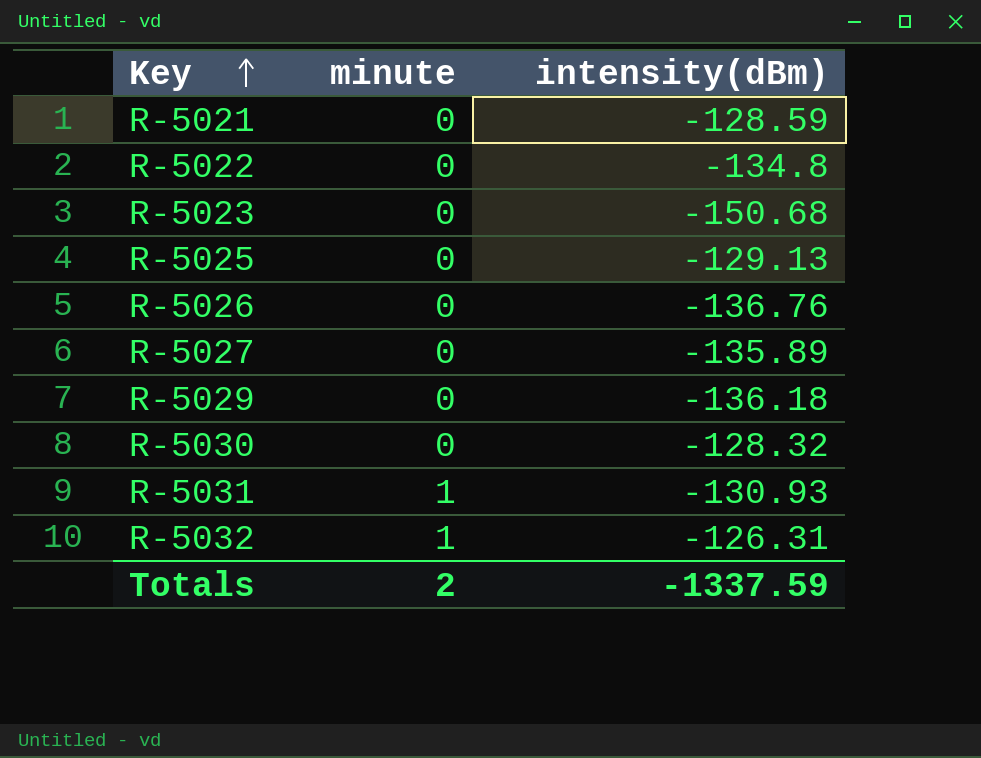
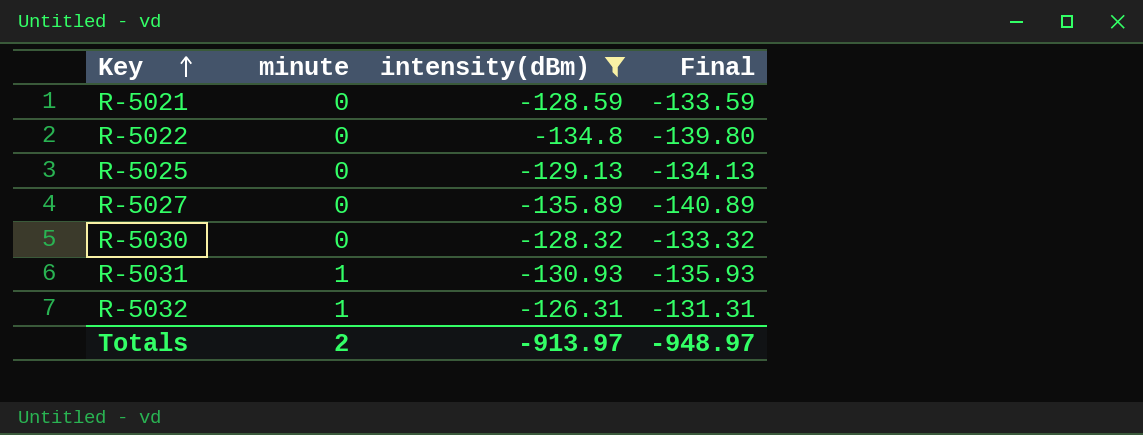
filter: none -> intensity(dBm) >= -135.89
column Final | formula: none -> [intensity(dBm)] - 5
Totals | intensity(dBm): -1337.59 -> -913.97

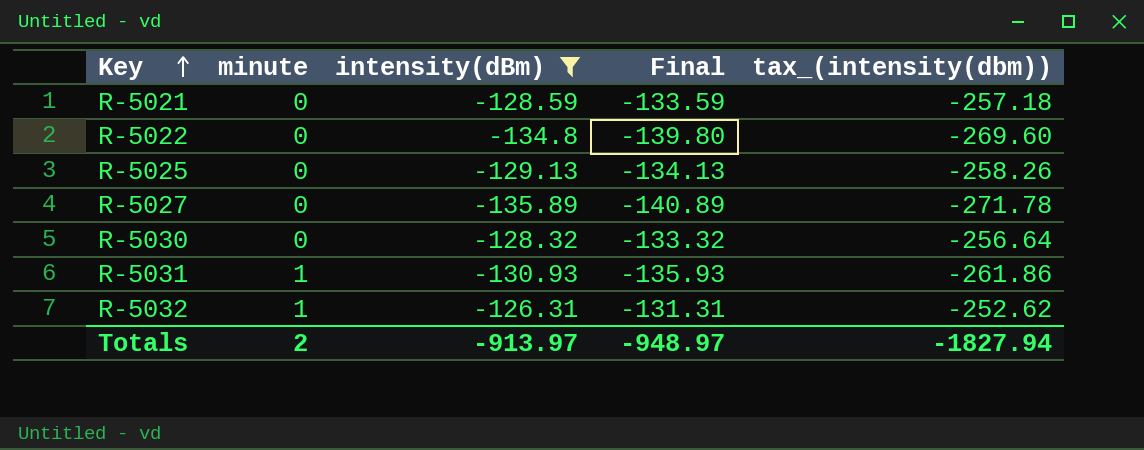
column tax_(intensity(dbm)) | formula: none -> [intensity(dBm)] * 2

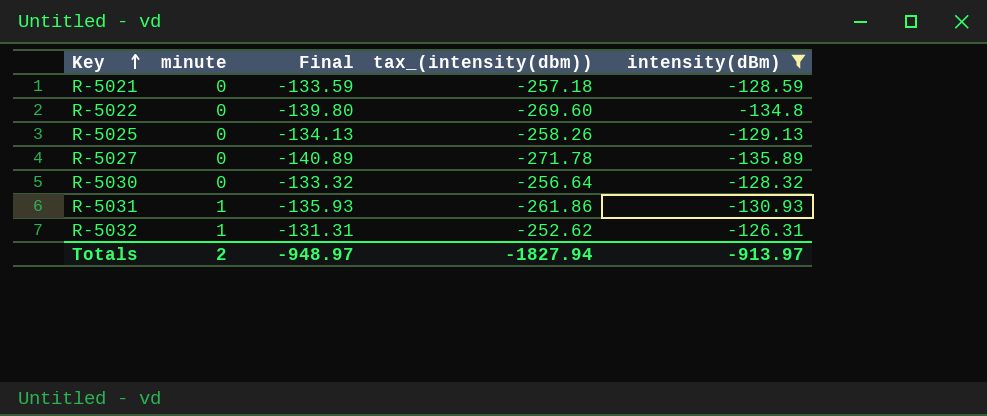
column intensity(dBm) | position: 3 -> 5

